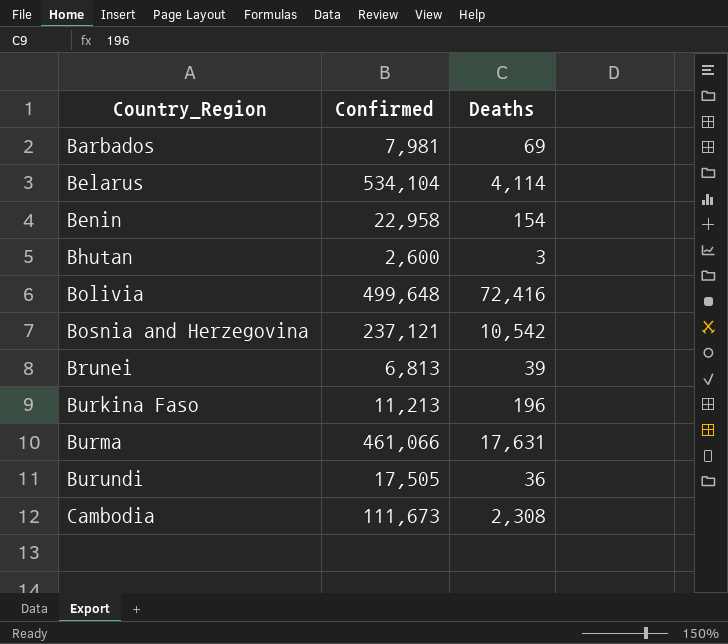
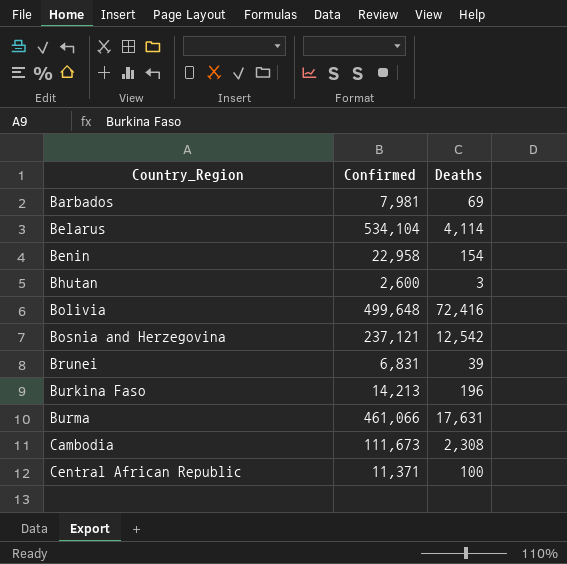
row Burundi: 17,505 | 36 -> none
Bosnia and Herzegovina | Deaths: 10,542 -> 12,542
Brunei | Confirmed: 6,813 -> 6,831
Burkina Faso | Confirmed: 11,213 -> 14,213
row Central African Republic: none -> 11,371 | 100

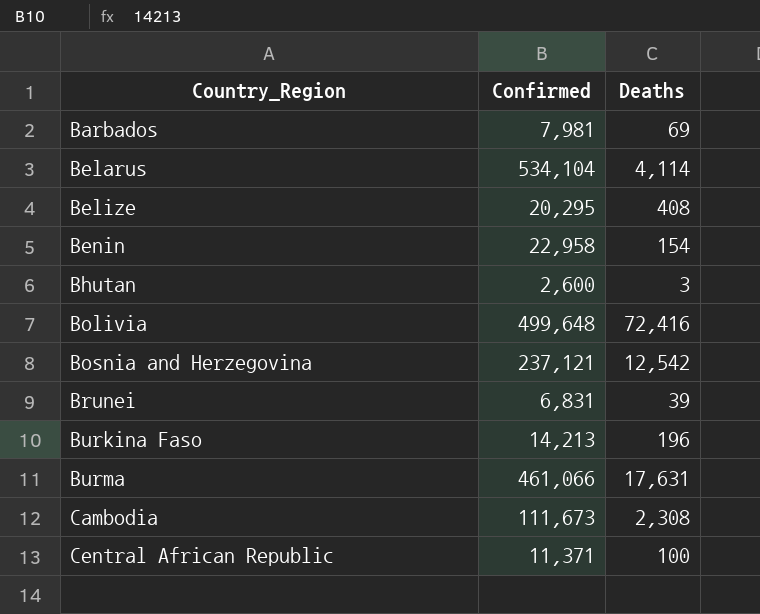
row Belize: none -> 20,295 | 408

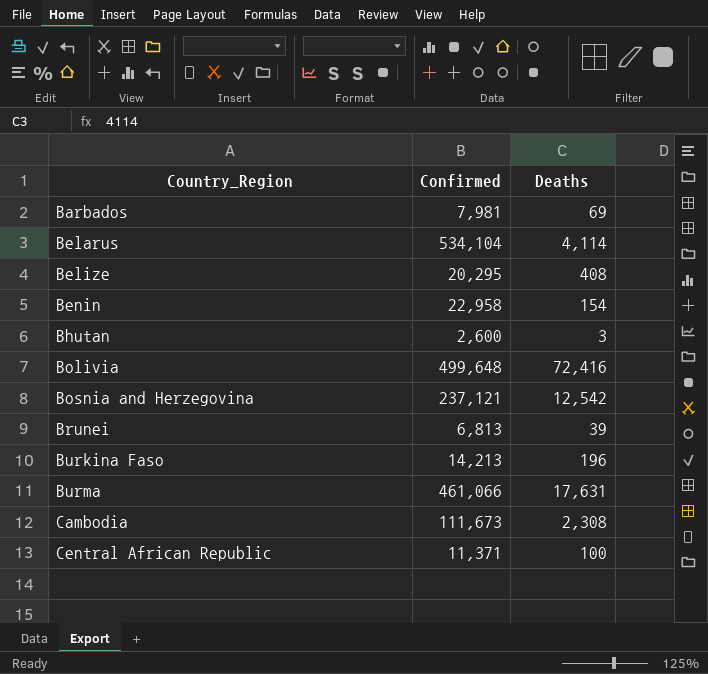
Brunei | Confirmed: 6,831 -> 6,813

